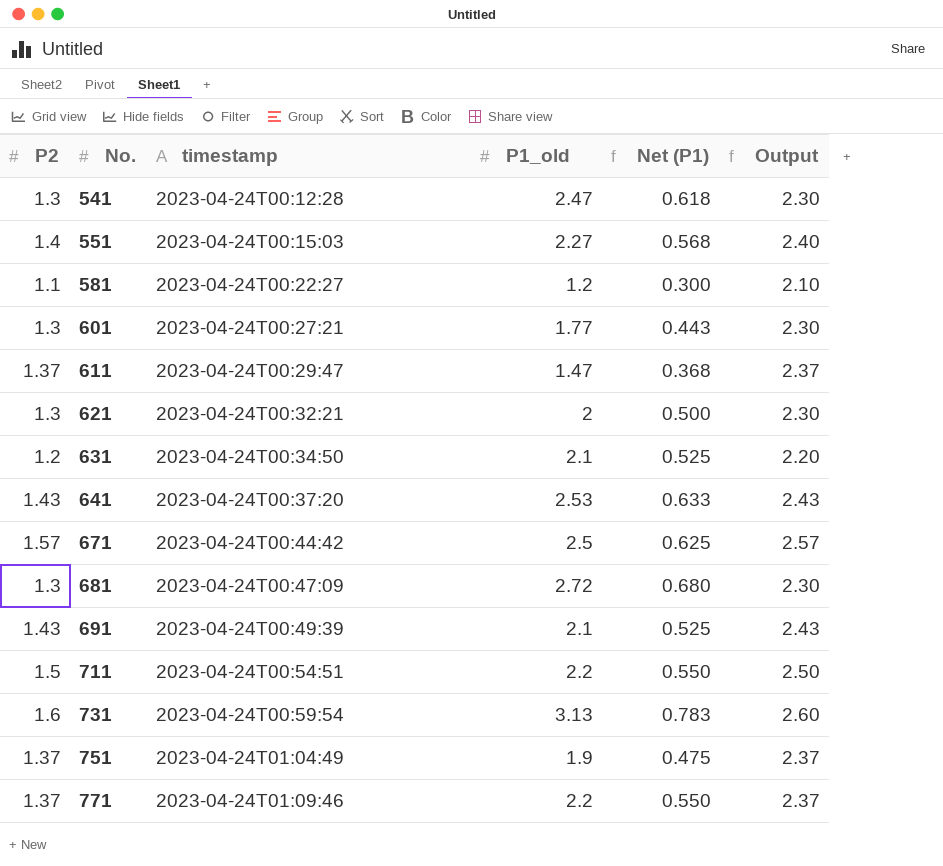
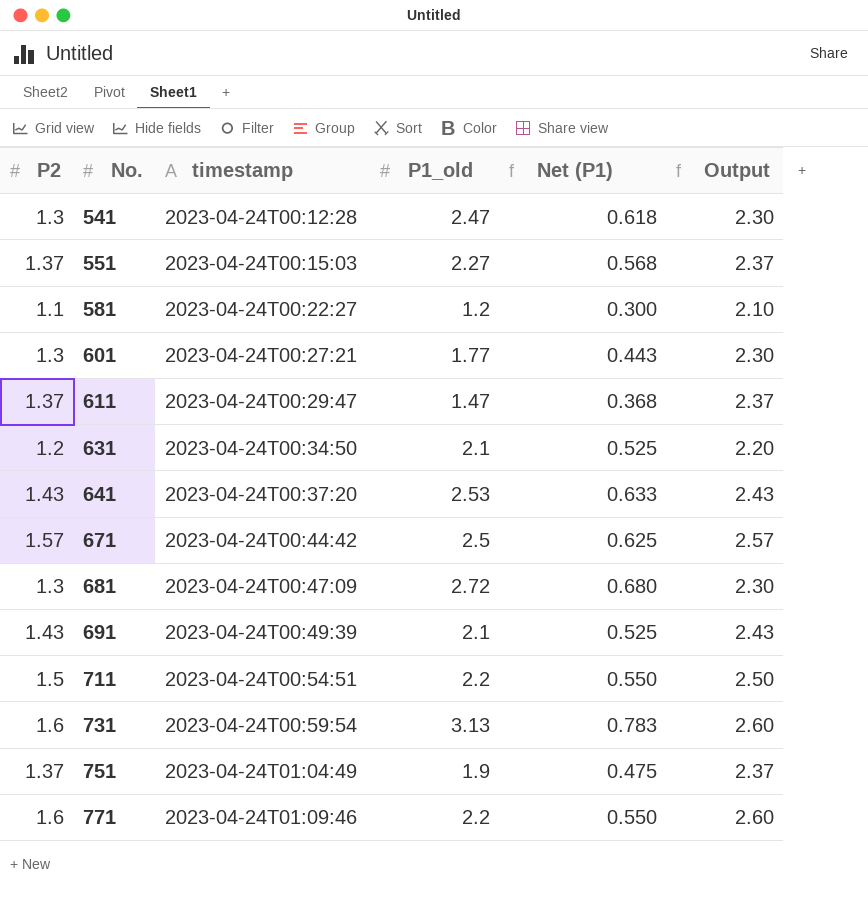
row 621: 1.3 | 2023-04-24T00:32:21 | 2 | 0.500 | 2.30 -> none
551 | P2: 1.4 -> 1.37
551 | Output: 2.40 -> 2.37
771 | P2: 1.37 -> 1.6
771 | Output: 2.37 -> 2.60

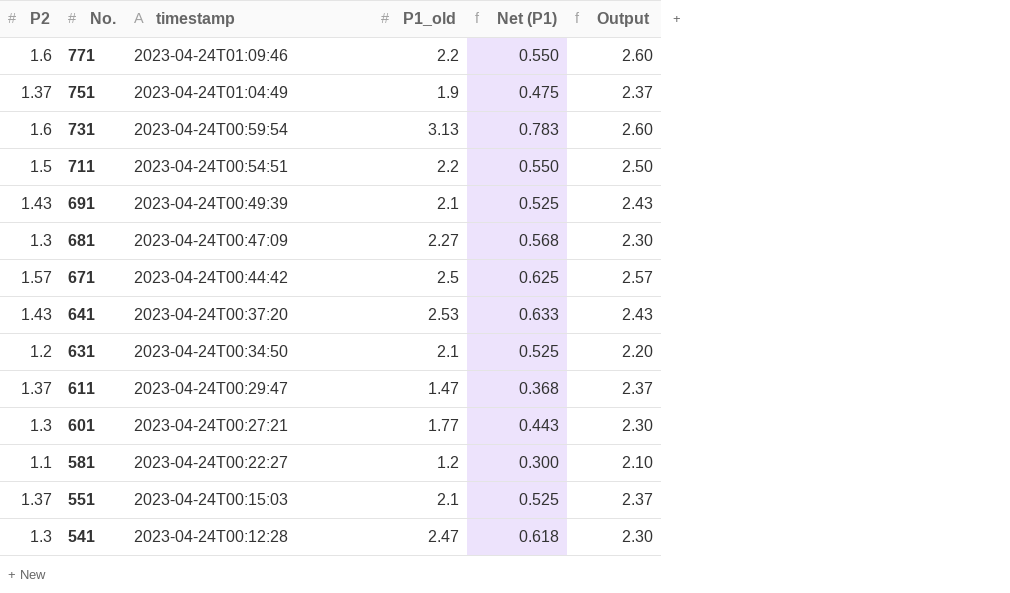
row order: No. ascending -> No. descending
681 | P1_old: 2.72 -> 2.27
681 | Net (P1): 0.680 -> 0.568
551 | P1_old: 2.27 -> 2.1
551 | Net (P1): 0.568 -> 0.525

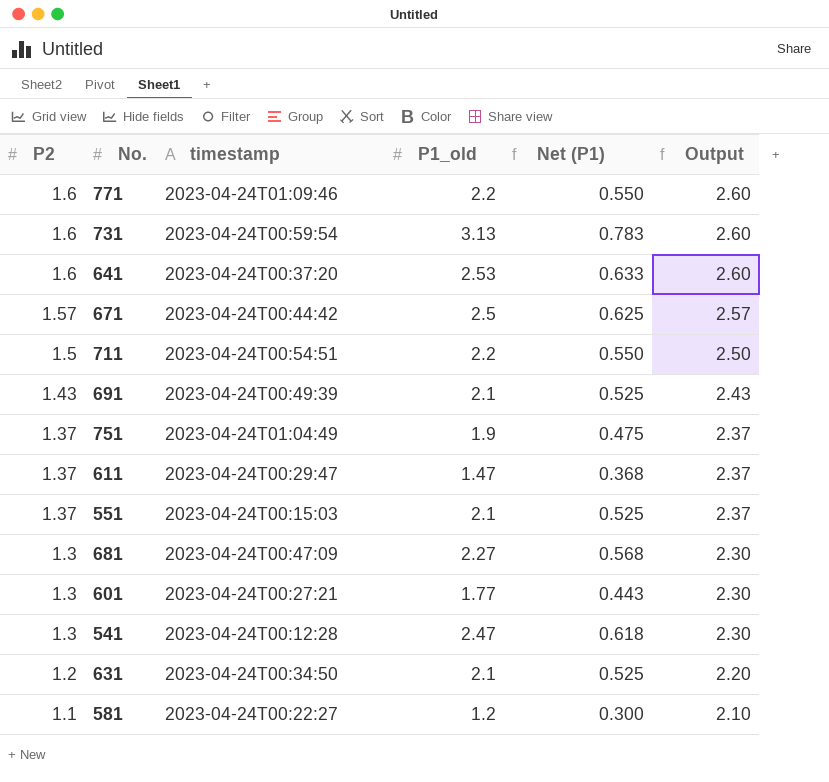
row order: No. descending -> P2 descending
641 | P2: 1.43 -> 1.6
641 | Output: 2.43 -> 2.60

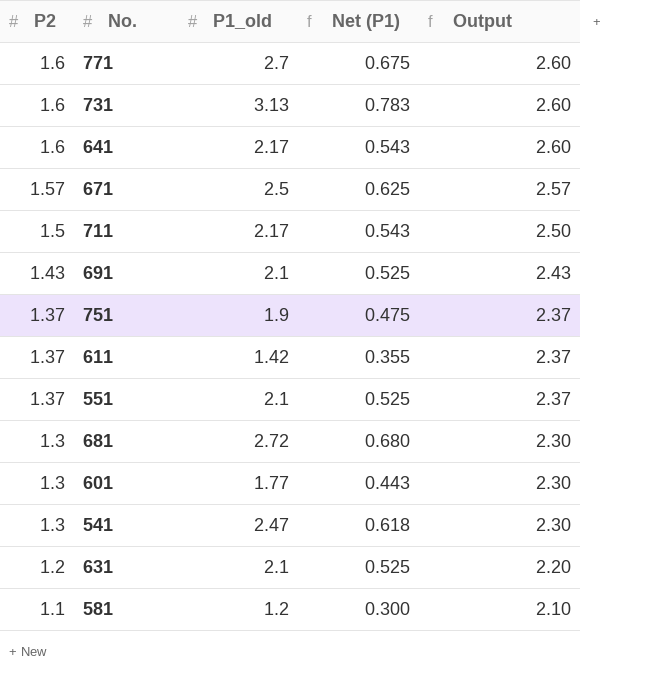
column timestamp | position: 3 -> none
771 | P1_old: 2.2 -> 2.7
771 | Net (P1): 0.550 -> 0.675
641 | P1_old: 2.53 -> 2.17
641 | Net (P1): 0.633 -> 0.543
711 | P1_old: 2.2 -> 2.17
711 | Net (P1): 0.550 -> 0.543
611 | P1_old: 1.47 -> 1.42
611 | Net (P1): 0.368 -> 0.355
681 | P1_old: 2.27 -> 2.72
681 | Net (P1): 0.568 -> 0.680

